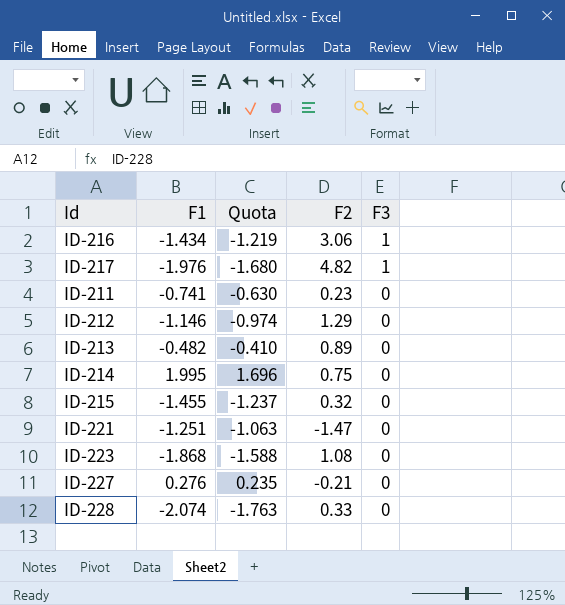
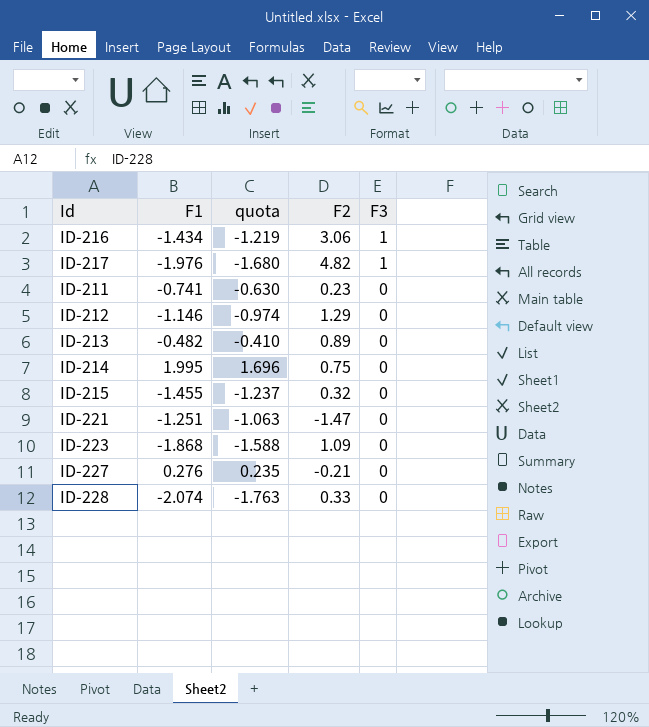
column name: Quota -> quota
ID-223 | F2: 1.08 -> 1.09

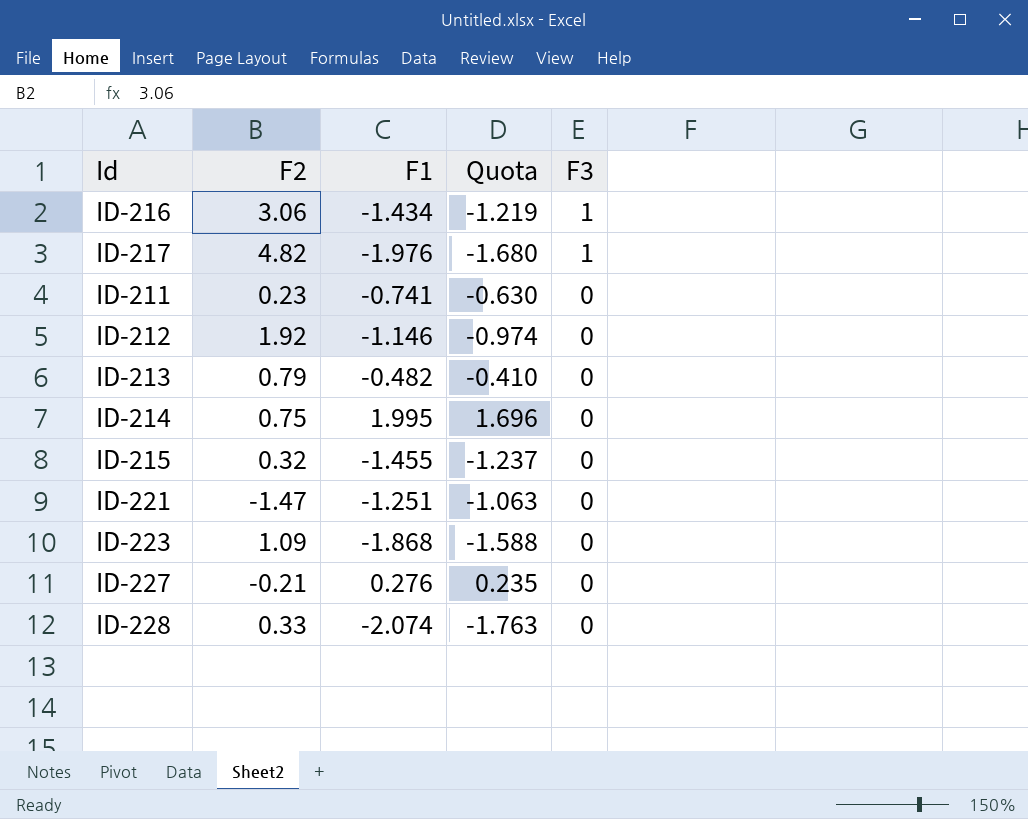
column F2 | position: 4 -> 2
column name: quota -> Quota
ID-212 | F2: 1.29 -> 1.92
ID-213 | F2: 0.89 -> 0.79

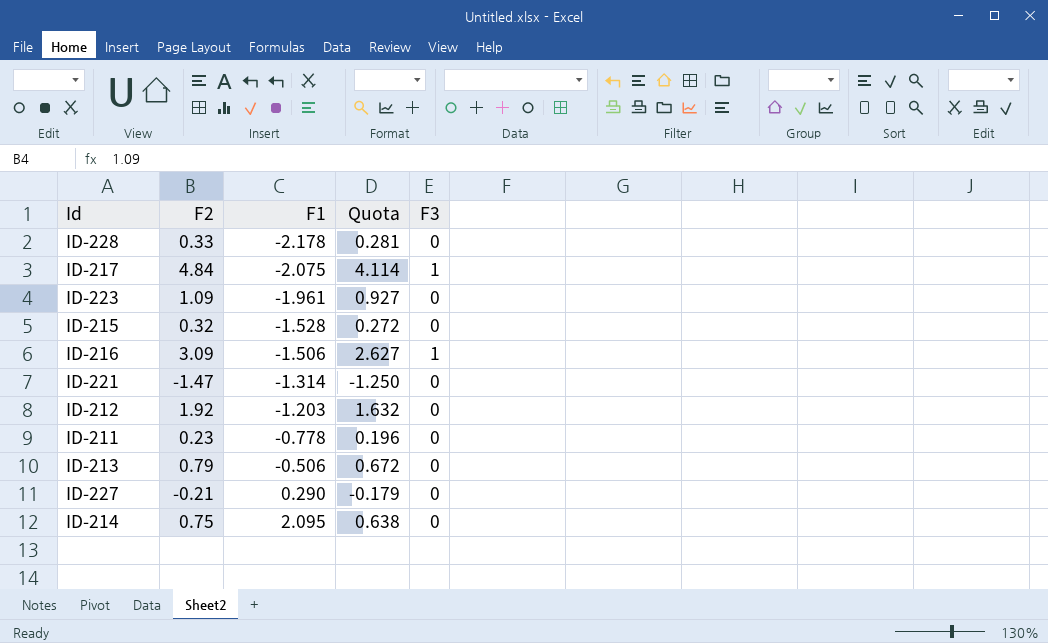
row order: F3 descending -> F1 ascending
column Quota | formula: [F1] * 0.85 -> [F2] * 0.85
ID-228 | F1: -2.074 -> -2.178
ID-217 | F2: 4.82 -> 4.84
ID-217 | F1: -1.976 -> -2.075
ID-223 | F1: -1.868 -> -1.961
ID-215 | F1: -1.455 -> -1.528
ID-216 | F2: 3.06 -> 3.09
ID-216 | F1: -1.434 -> -1.506
ID-221 | F1: -1.251 -> -1.314
ID-212 | F1: -1.146 -> -1.203
ID-211 | F1: -0.741 -> -0.778
ID-213 | F1: -0.482 -> -0.506
ID-227 | F1: 0.276 -> 0.290
ID-214 | F1: 1.995 -> 2.095

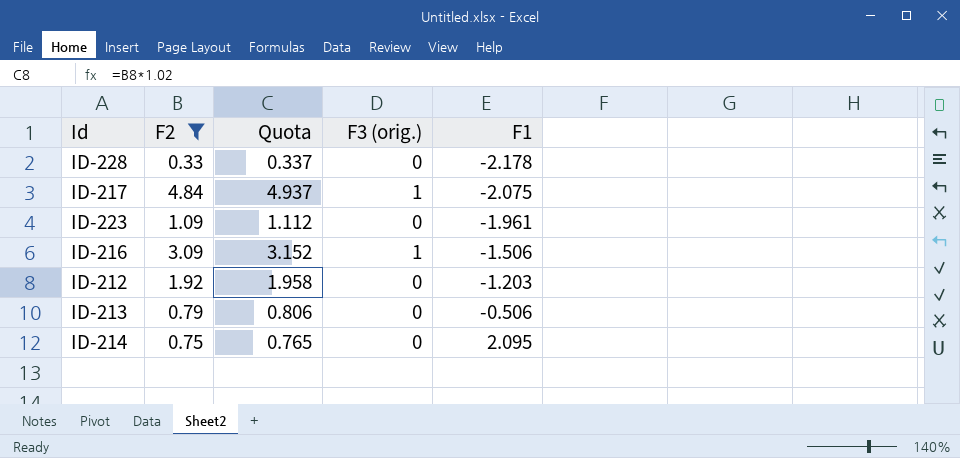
filter: none -> F2 >= 0.33
column Quota | formula: [F2] * 0.85 -> [F2] * 1.02
column name: F3 -> F3 (orig.)
column F1 | position: 3 -> 5

